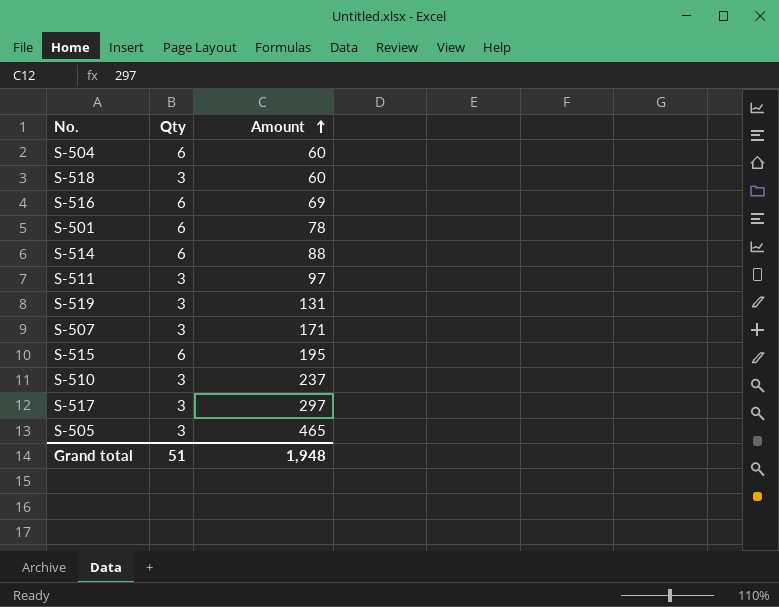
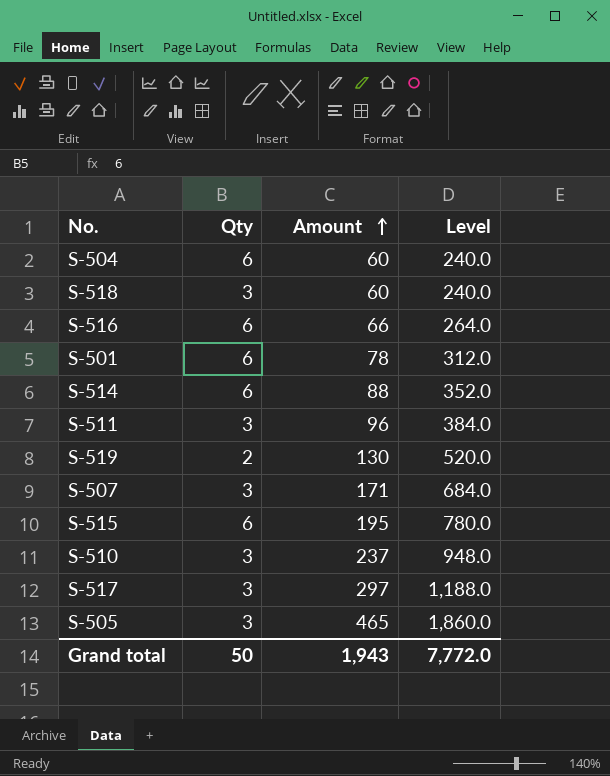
column Level | formula: none -> [Amount] * 4
S-516 | Amount: 69 -> 66
S-511 | Amount: 97 -> 96
S-519 | Qty: 3 -> 2
S-519 | Amount: 131 -> 130
Grand total | Qty: 51 -> 50
Grand total | Amount: 1,948 -> 1,943

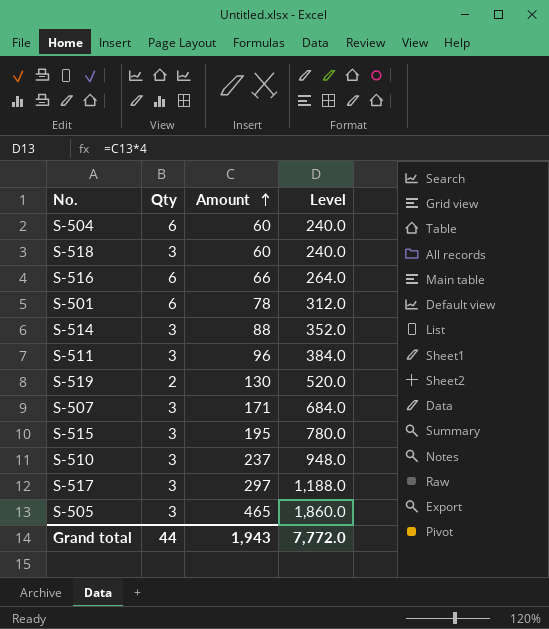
S-514 | Qty: 6 -> 3
S-515 | Qty: 6 -> 3
Grand total | Qty: 50 -> 44

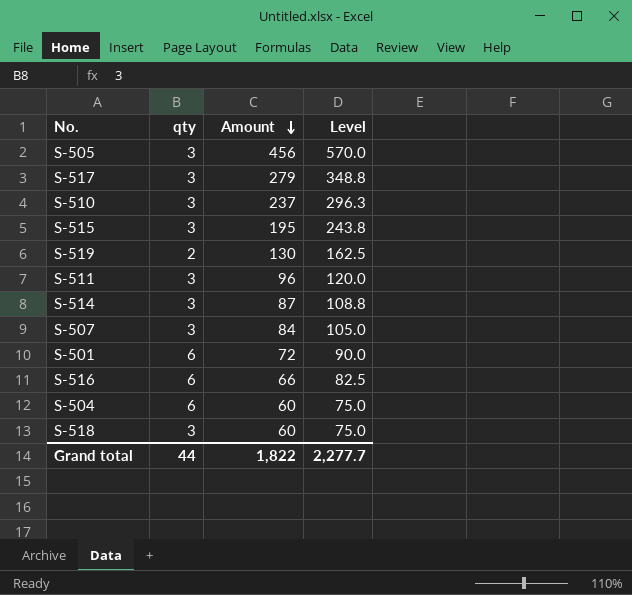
row order: Amount ascending -> Amount descending
column name: Qty -> qty
column Level | formula: [Amount] * 4 -> [Amount] * 1.25
S-505 | Amount: 465 -> 456
S-517 | Amount: 297 -> 279
S-514 | Amount: 88 -> 87
S-507 | Amount: 171 -> 84
S-501 | Amount: 78 -> 72
Grand total | Amount: 1,943 -> 1,822
Grand total | Level: 7,772.0 -> 2,277.7

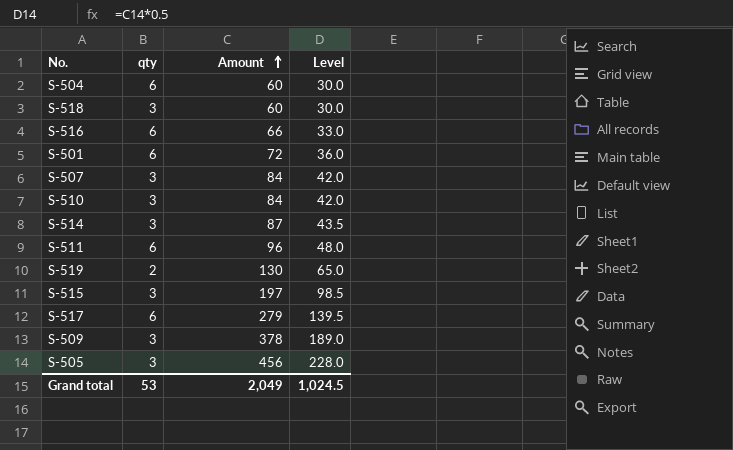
row order: Amount descending -> Amount ascending
column Level | formula: [Amount] * 1.25 -> [Amount] * 0.5
S-510 | Amount: 237 -> 84
S-511 | qty: 3 -> 6
S-515 | Amount: 195 -> 197
S-517 | qty: 3 -> 6
row S-509: none -> 3 | 378 | 189.0
Grand total | qty: 44 -> 53
Grand total | Amount: 1,822 -> 2,049
Grand total | Level: 2,277.7 -> 1,024.5

